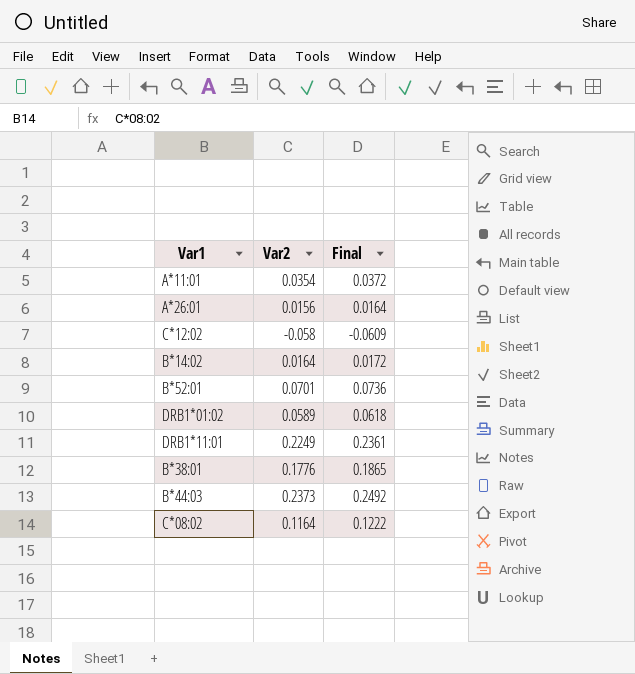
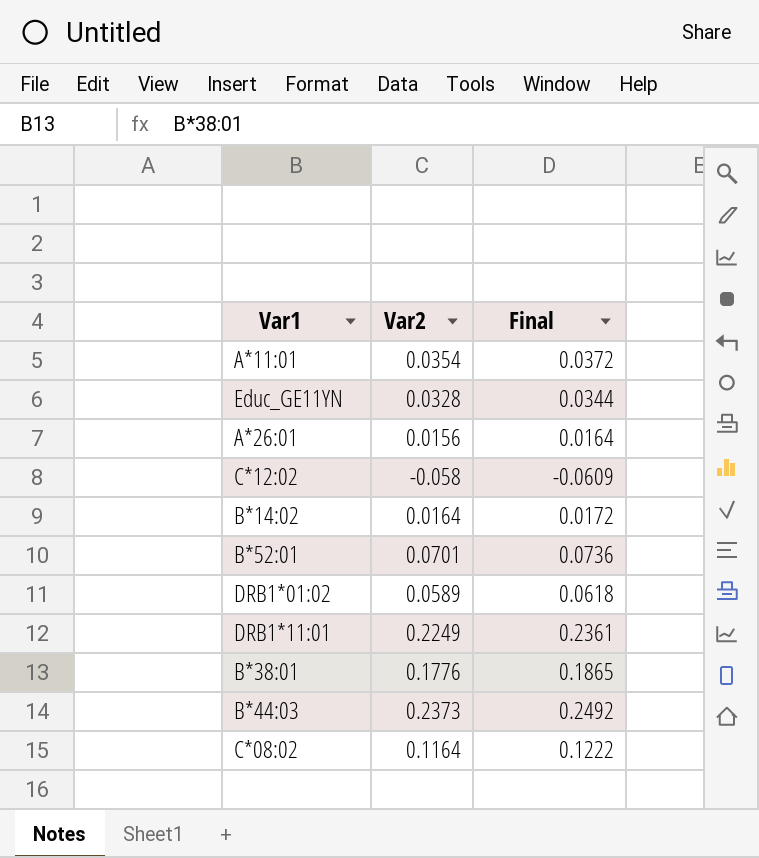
row Educ_GE11YN: none -> 0.0328 | 0.0344

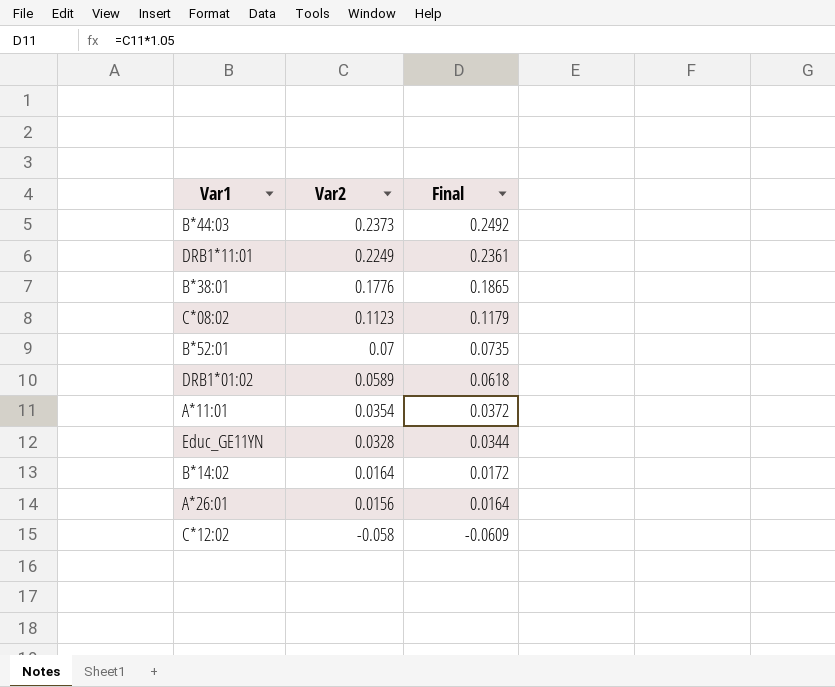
row order: none -> Var2 descending
C*08:02 | Var2: 0.1164 -> 0.1123
C*08:02 | Final: 0.1222 -> 0.1179
B*52:01 | Var2: 0.0701 -> 0.07
B*52:01 | Final: 0.0736 -> 0.0735

